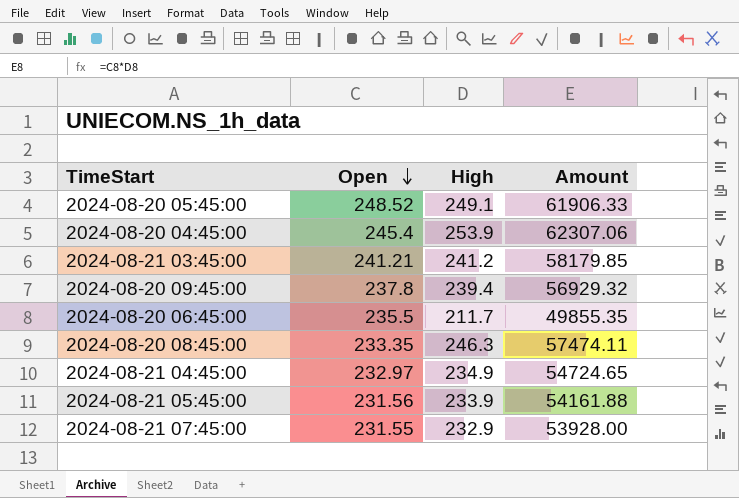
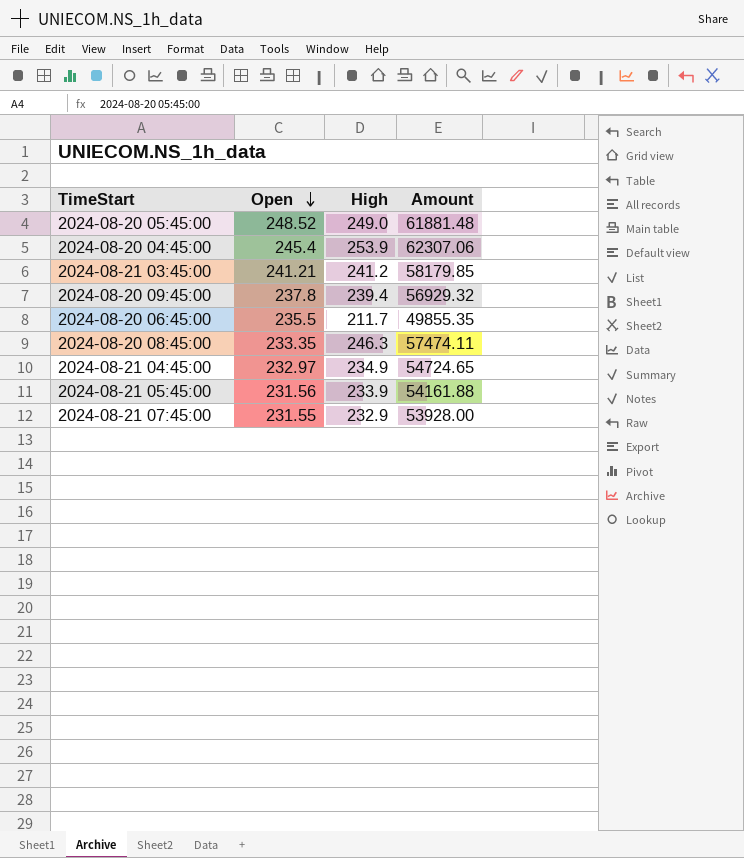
2024-08-20 05:45:00 | High: 249.1 -> 249.0
2024-08-20 05:45:00 | Amount: 61906.33 -> 61881.48

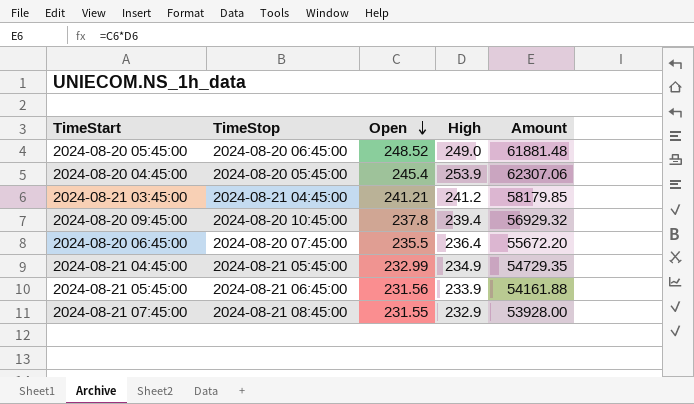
column TimeStop | position: none -> 2
row 2024-08-20 08:45:00: 233.35 | 246.3 | 57474.11 -> none
2024-08-20 06:45:00 | High: 211.7 -> 236.4
2024-08-20 06:45:00 | Amount: 49855.35 -> 55672.20
2024-08-21 04:45:00 | Open: 232.97 -> 232.99
2024-08-21 04:45:00 | Amount: 54724.65 -> 54729.35

